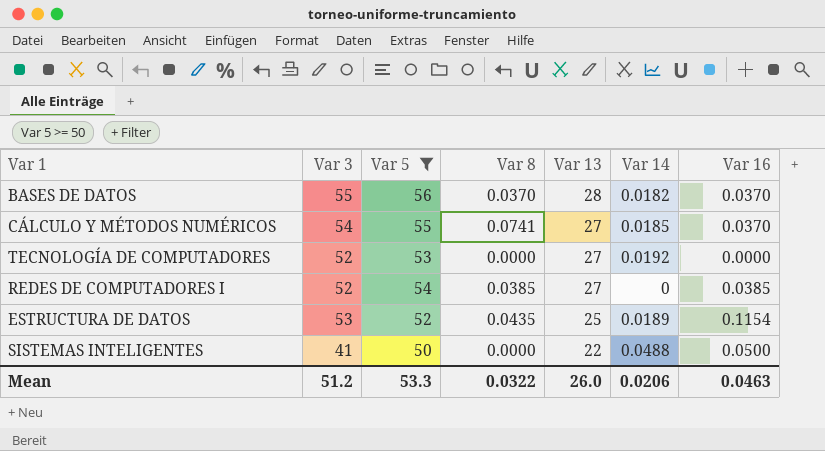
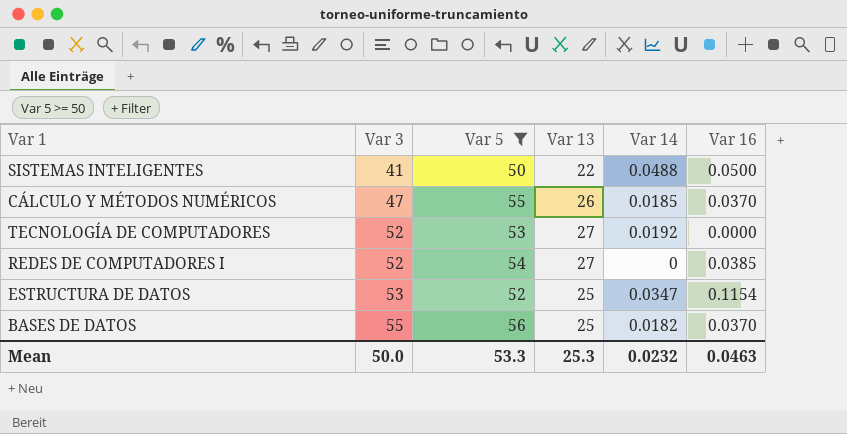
row order: Var 13 descending -> Var 3 ascending
column Var 8 | position: 4 -> none
CÁLCULO Y MÉTODOS NUMÉRICOS | Var 3: 54 -> 47
CÁLCULO Y MÉTODOS NUMÉRICOS | Var 13: 27 -> 26
ESTRUCTURA DE DATOS | Var 14: 0.0189 -> 0.0347
BASES DE DATOS | Var 13: 28 -> 25
Mean | Var 3: 51.2 -> 50.0
Mean | Var 13: 26.0 -> 25.3
Mean | Var 14: 0.0206 -> 0.0232

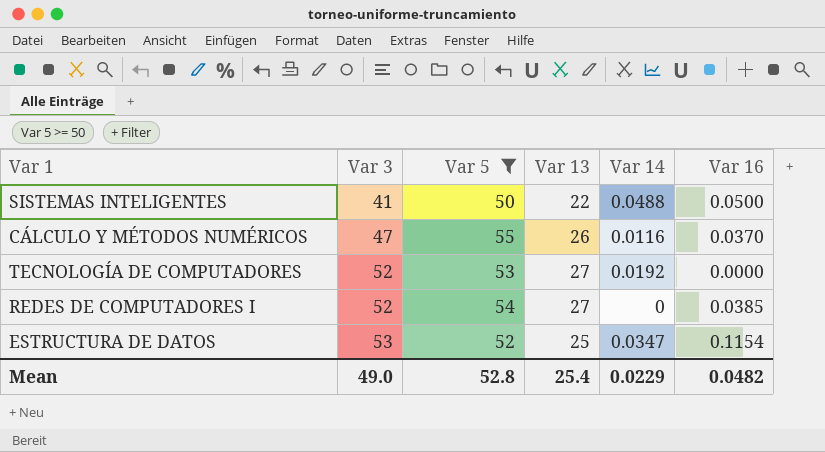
row BASES DE DATOS: 55 | 56 | 25 | 0.0182 | 0.0370 -> none
CÁLCULO Y MÉTODOS NUMÉRICOS | Var 14: 0.0185 -> 0.0116
Mean | Var 3: 50.0 -> 49.0
Mean | Var 5: 53.3 -> 52.8
Mean | Var 13: 25.3 -> 25.4
Mean | Var 14: 0.0232 -> 0.0229
Mean | Var 16: 0.0463 -> 0.0482

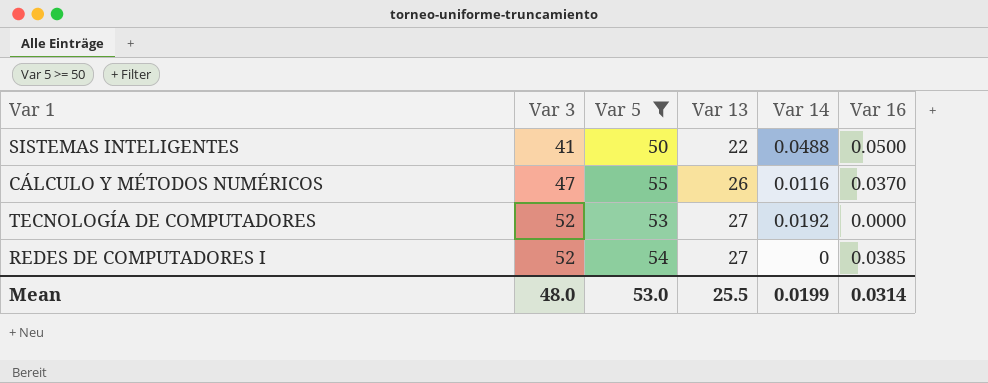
row ESTRUCTURA DE DATOS: 53 | 52 | 25 | 0.0347 | 0.1154 -> none
Mean | Var 3: 49.0 -> 48.0
Mean | Var 5: 52.8 -> 53.0
Mean | Var 13: 25.4 -> 25.5
Mean | Var 14: 0.0229 -> 0.0199
Mean | Var 16: 0.0482 -> 0.0314

